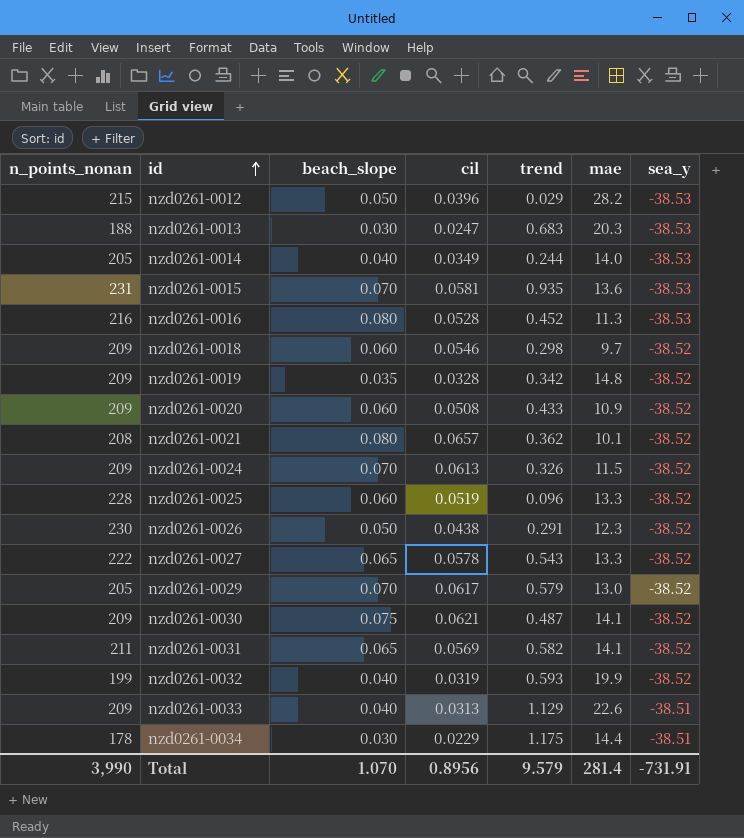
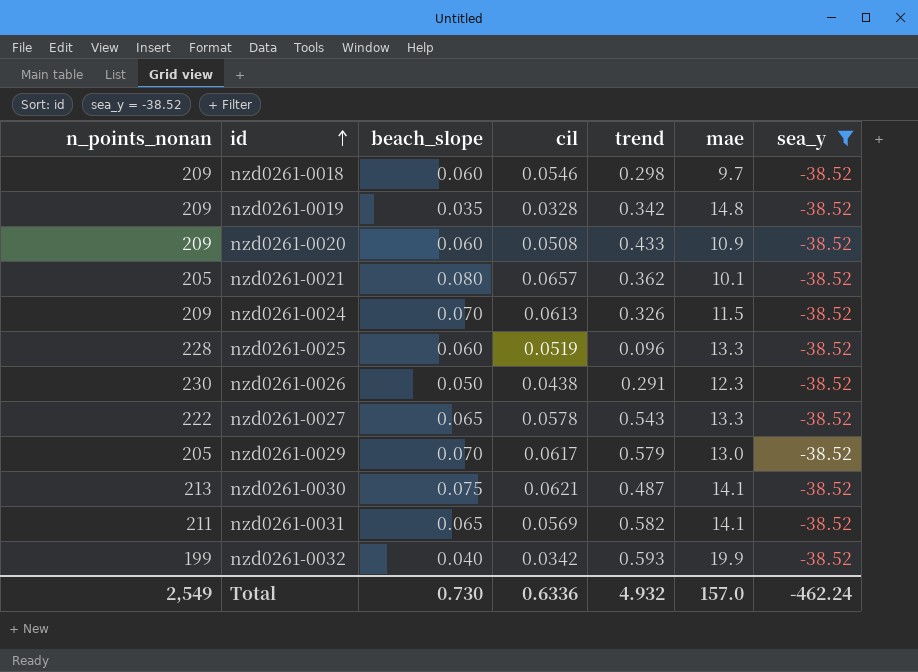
filter: none -> sea_y = -38.52
nzd0261-0021 | n_points_nonan: 208 -> 205
nzd0261-0030 | n_points_nonan: 209 -> 213
nzd0261-0032 | cil: 0.0319 -> 0.0342
Total | n_points_nonan: 3,990 -> 2,549
Total | beach_slope: 1.070 -> 0.730
Total | cil: 0.8956 -> 0.6336
Total | trend: 9.579 -> 4.932
Total | mae: 281.4 -> 157.0
Total | sea_y: -731.91 -> -462.24

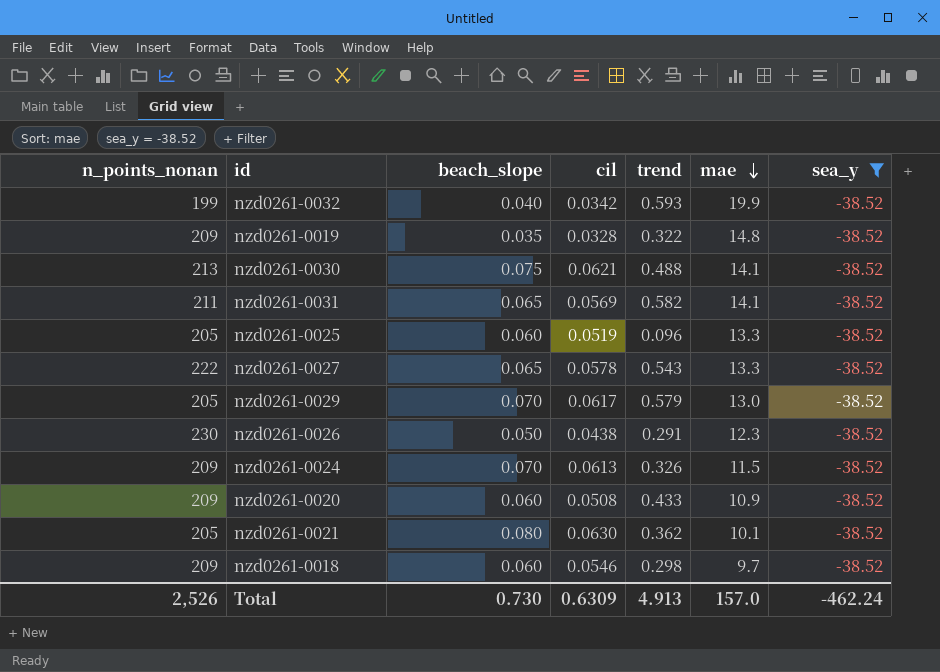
row order: id ascending -> mae descending
nzd0261-0019 | trend: 0.342 -> 0.322
nzd0261-0030 | trend: 0.487 -> 0.488
nzd0261-0025 | n_points_nonan: 228 -> 205
nzd0261-0021 | cil: 0.0657 -> 0.0630
Total | n_points_nonan: 2,549 -> 2,526
Total | cil: 0.6336 -> 0.6309
Total | trend: 4.932 -> 4.913

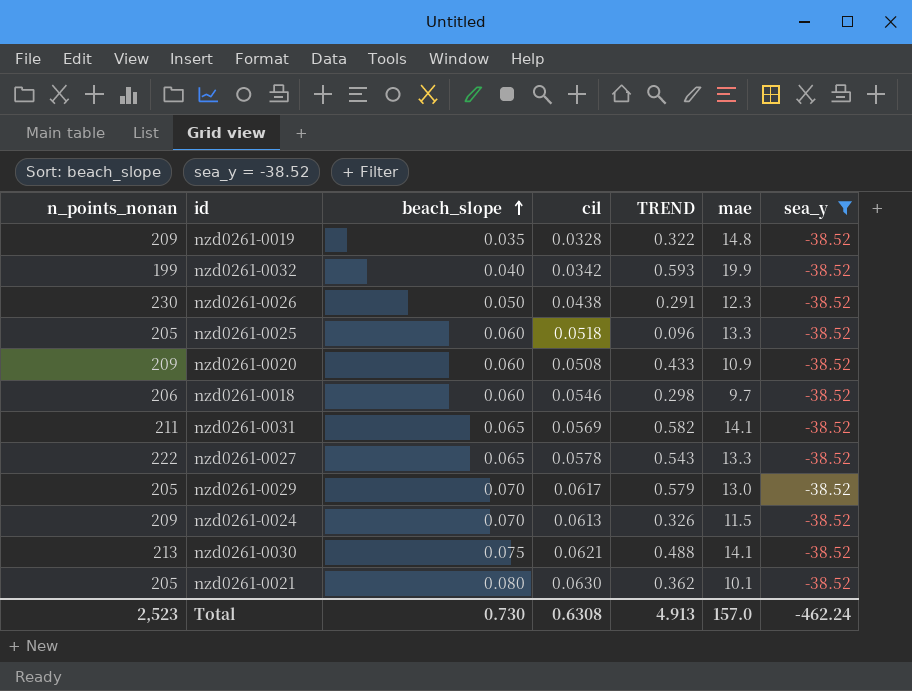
row order: mae descending -> beach_slope ascending
column name: trend -> TREND
nzd0261-0025 | cil: 0.0519 -> 0.0518
nzd0261-0018 | n_points_nonan: 209 -> 206
Total | n_points_nonan: 2,526 -> 2,523
Total | cil: 0.6309 -> 0.6308

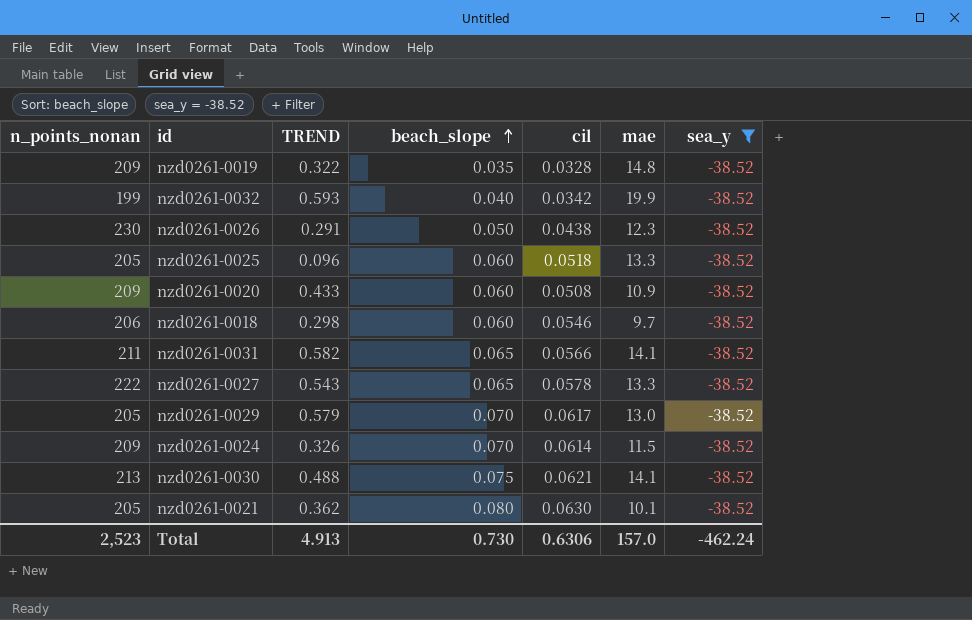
column TREND | position: 5 -> 3
nzd0261-0031 | cil: 0.0569 -> 0.0566
nzd0261-0024 | cil: 0.0613 -> 0.0614
Total | cil: 0.6308 -> 0.6306

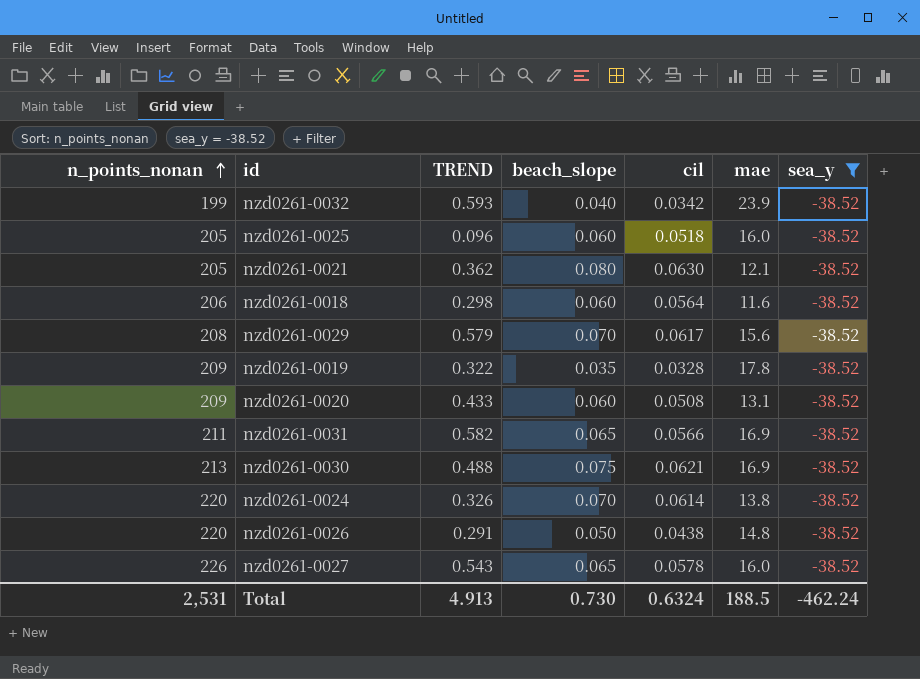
row order: beach_slope ascending -> n_points_nonan ascending
nzd0261-0032 | mae: 19.9 -> 23.9
nzd0261-0025 | mae: 13.3 -> 16.0
nzd0261-0021 | mae: 10.1 -> 12.1
nzd0261-0018 | cil: 0.0546 -> 0.0564
nzd0261-0018 | mae: 9.7 -> 11.6
nzd0261-0029 | n_points_nonan: 205 -> 208
nzd0261-0029 | mae: 13.0 -> 15.6
nzd0261-0019 | mae: 14.8 -> 17.8
nzd0261-0020 | mae: 10.9 -> 13.1
nzd0261-0031 | mae: 14.1 -> 16.9
nzd0261-0030 | mae: 14.1 -> 16.9
nzd0261-0024 | n_points_nonan: 209 -> 220
nzd0261-0024 | mae: 11.5 -> 13.8
nzd0261-0026 | n_points_nonan: 230 -> 220
nzd0261-0026 | mae: 12.3 -> 14.8
nzd0261-0027 | n_points_nonan: 222 -> 226
nzd0261-0027 | mae: 13.3 -> 16.0
Total | n_points_nonan: 2,523 -> 2,531
Total | cil: 0.6306 -> 0.6324
Total | mae: 157.0 -> 188.5

